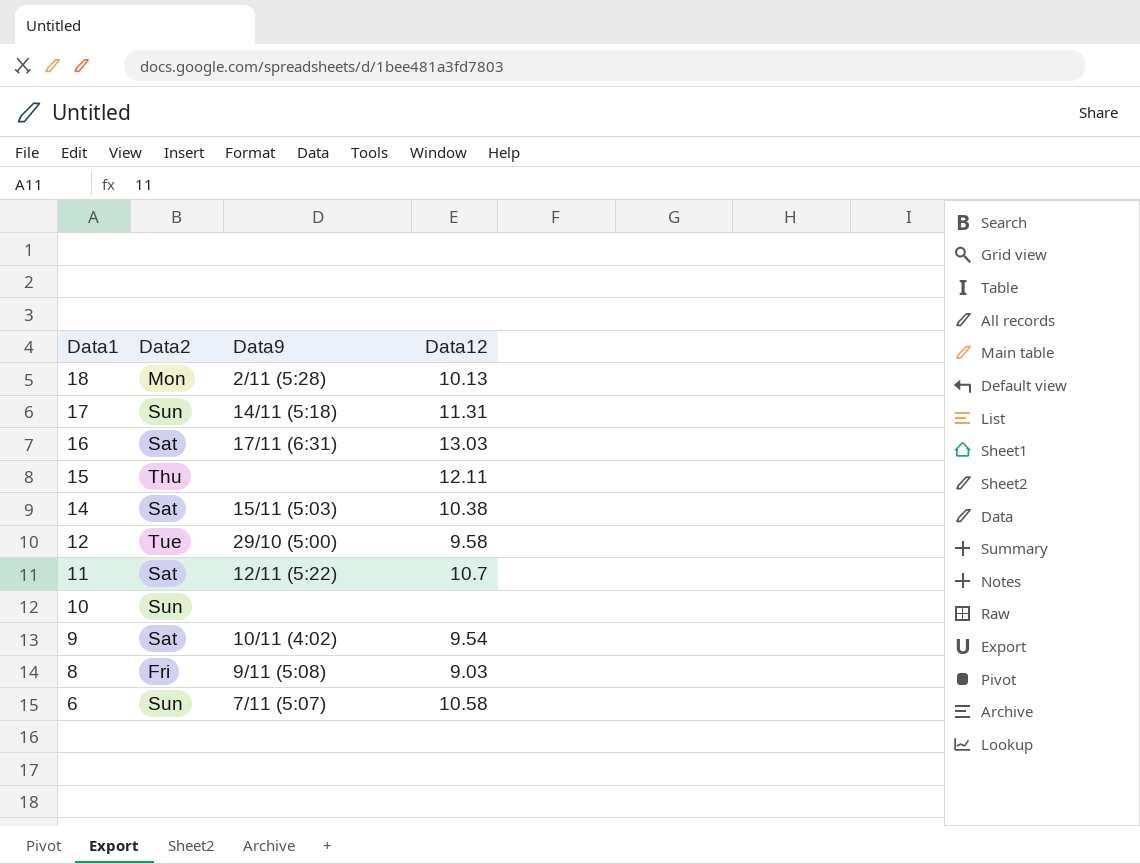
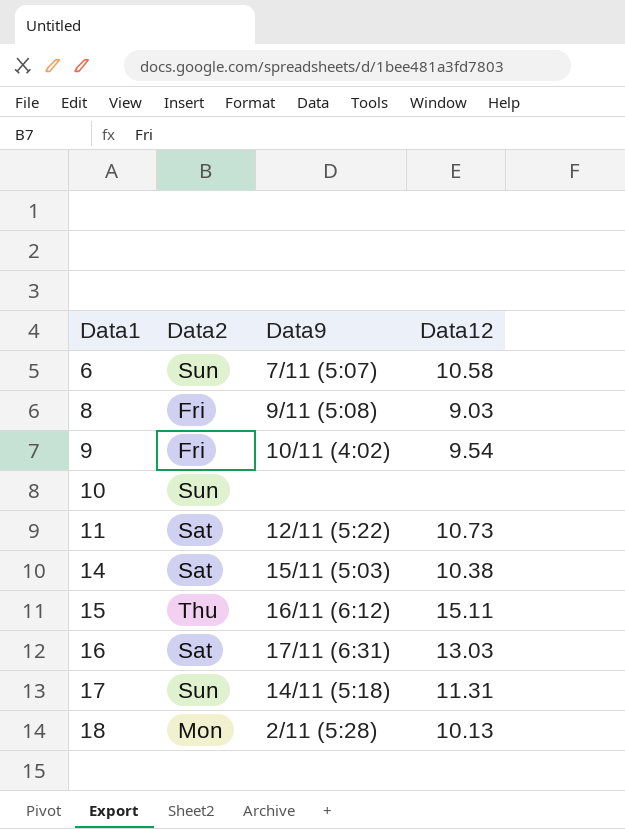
row order: Data1 descending -> Data1 ascending
row 12: Tue | 29/10 (5:00) | 9.58 -> none
9 | Data2: Sat -> Fri
11 | Data12: 10.7 -> 10.73
15 | Data9: none -> 16/11 (6:12)
15 | Data12: 12.11 -> 15.11

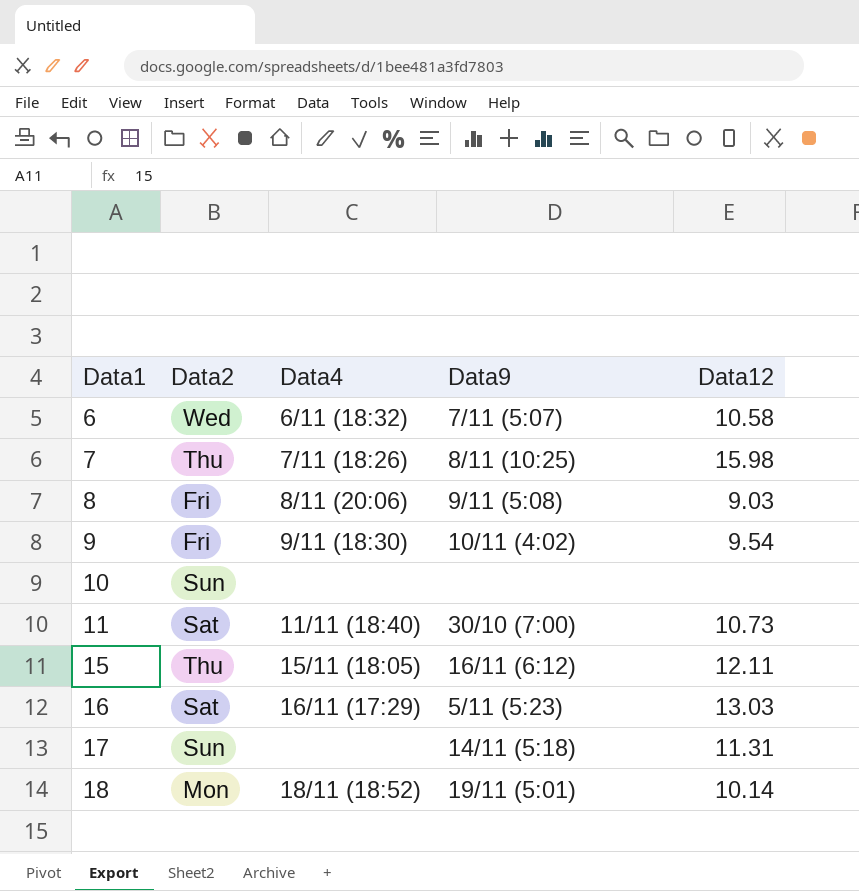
column Data4 | position: none -> 3
row 14: Sat | 15/11 (5:03) | 10.38 -> none
6 | Data2: Sun -> Wed
row 7: none -> Thu | 7/11 (18:26) | 8/11 (10:25) | 15.98
11 | Data9: 12/11 (5:22) -> 30/10 (7:00)
15 | Data12: 15.11 -> 12.11
16 | Data9: 17/11 (6:31) -> 5/11 (5:23)
18 | Data9: 2/11 (5:28) -> 19/11 (5:01)
18 | Data12: 10.13 -> 10.14

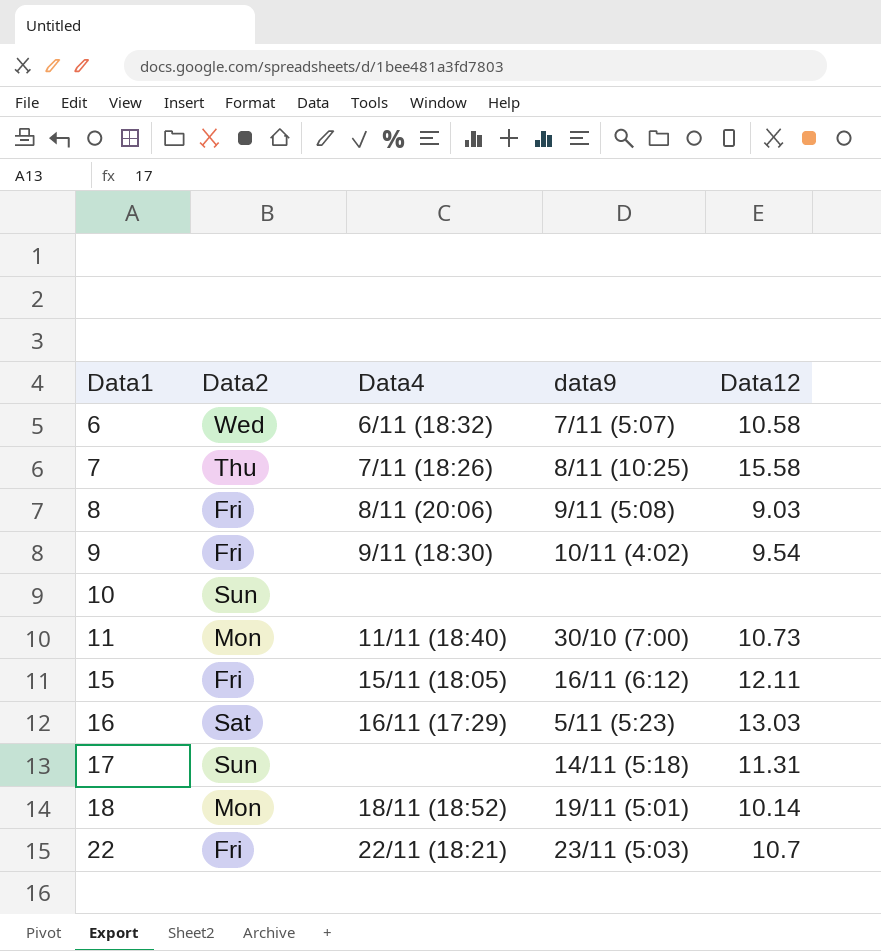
column name: Data9 -> data9
7 | Data12: 15.98 -> 15.58
11 | Data2: Sat -> Mon
15 | Data2: Thu -> Fri
row 22: none -> Fri | 22/11 (18:21) | 23/11 (5:03) | 10.7

